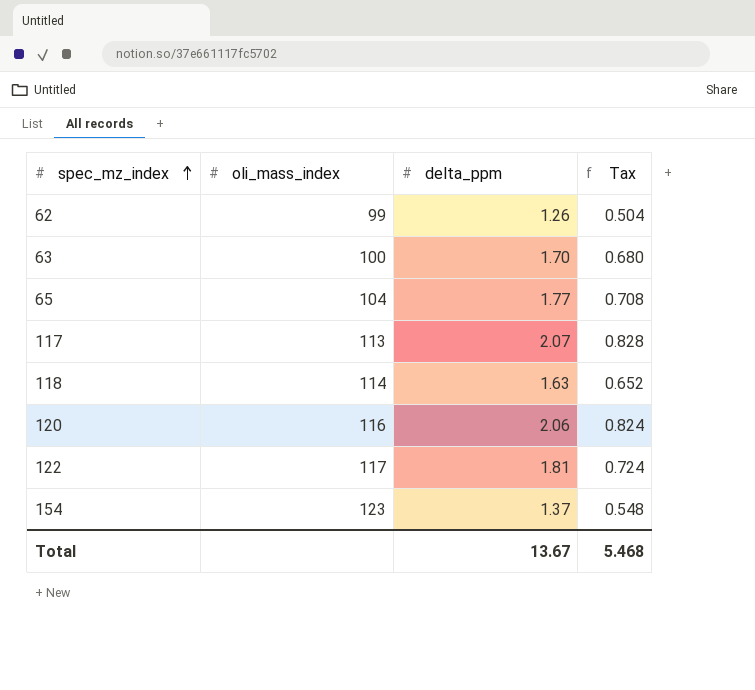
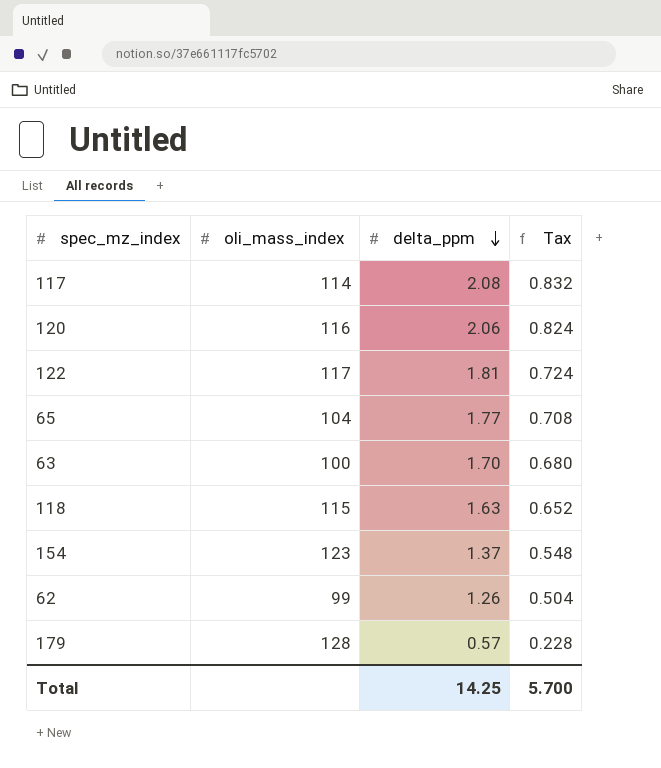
row order: spec_mz_index ascending -> delta_ppm descending
117 | oli_mass_index: 113 -> 114
117 | delta_ppm: 2.07 -> 2.08
117 | Tax: 0.828 -> 0.832
118 | oli_mass_index: 114 -> 115
row 179: none -> 128 | 0.57 | 0.228
Total | delta_ppm: 13.67 -> 14.25
Total | Tax: 5.468 -> 5.700

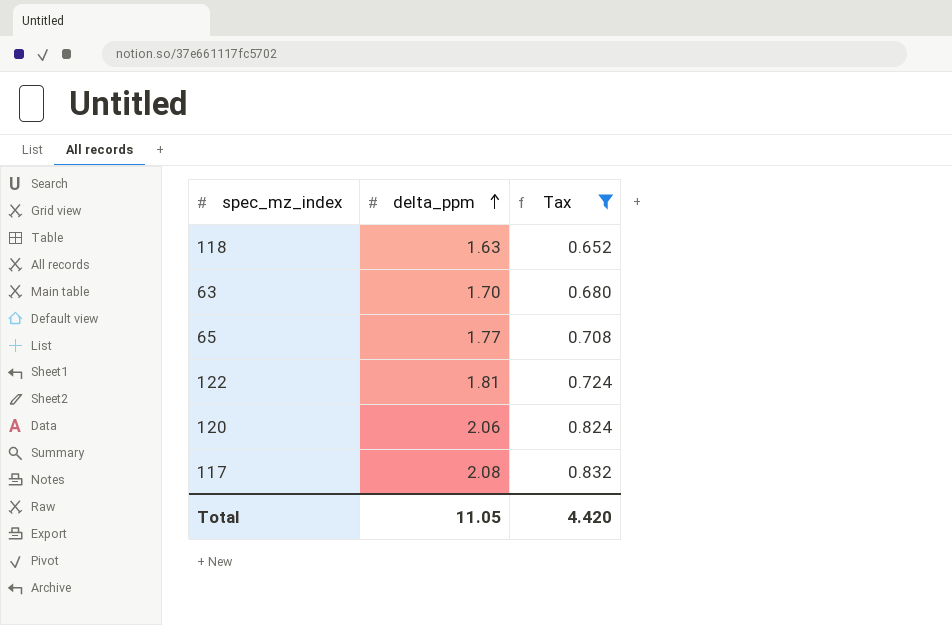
filter: none -> Tax >= 0.652
row order: delta_ppm descending -> delta_ppm ascending
column oli_mass_index | position: 2 -> none
Total | delta_ppm: 14.25 -> 11.05
Total | Tax: 5.700 -> 4.420

